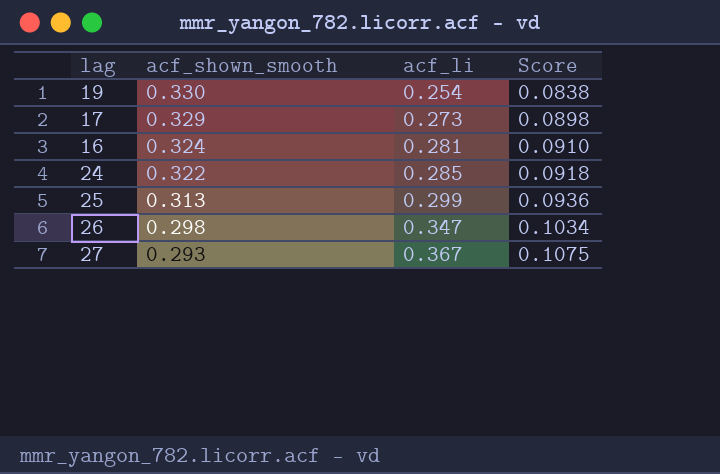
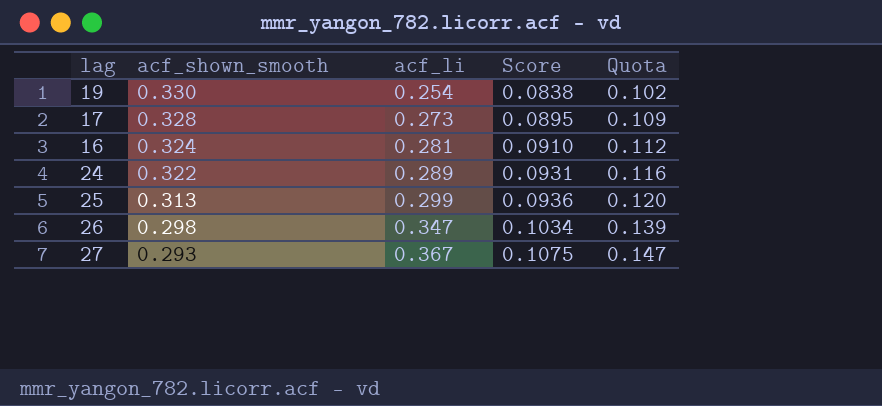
column Quota | formula: none -> [acf_li] * 0.4
17 | acf_shown_smooth: 0.329 -> 0.328
17 | Score: 0.0898 -> 0.0895
24 | acf_li: 0.285 -> 0.289
24 | Score: 0.0918 -> 0.0931

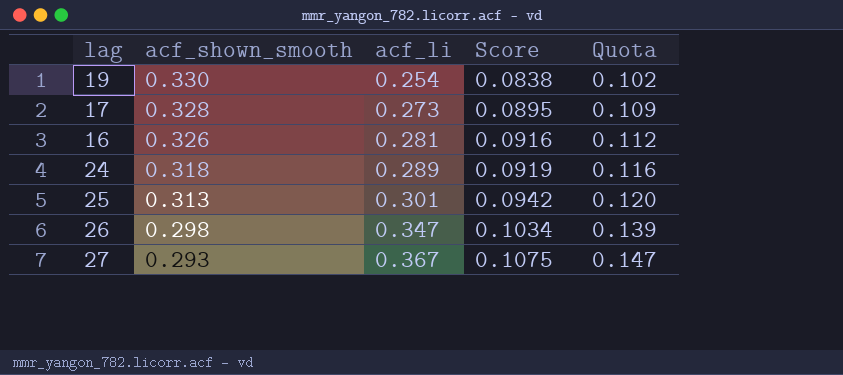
16 | acf_shown_smooth: 0.324 -> 0.326
16 | Score: 0.0910 -> 0.0916
24 | acf_shown_smooth: 0.322 -> 0.318
24 | Score: 0.0931 -> 0.0919
25 | acf_li: 0.299 -> 0.301
25 | Score: 0.0936 -> 0.0942

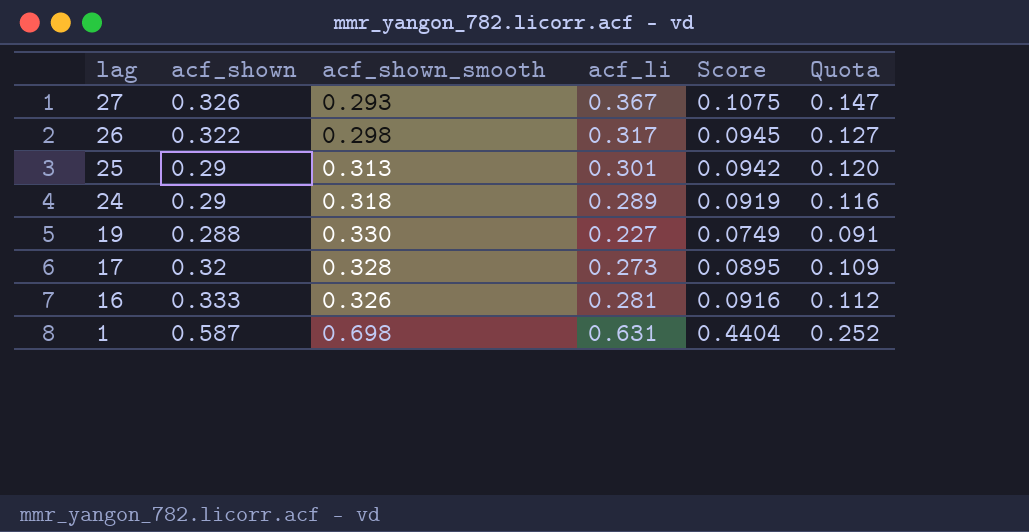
row order: acf_shown_smooth descending -> lag descending
column acf_shown | position: none -> 2
26 | acf_li: 0.347 -> 0.317
26 | Score: 0.1034 -> 0.0945
26 | Quota: 0.139 -> 0.127
19 | acf_li: 0.254 -> 0.227
19 | Score: 0.0838 -> 0.0749
19 | Quota: 0.102 -> 0.091
row 1: none -> 0.587 | 0.698 | 0.631 | 0.4404 | 0.252

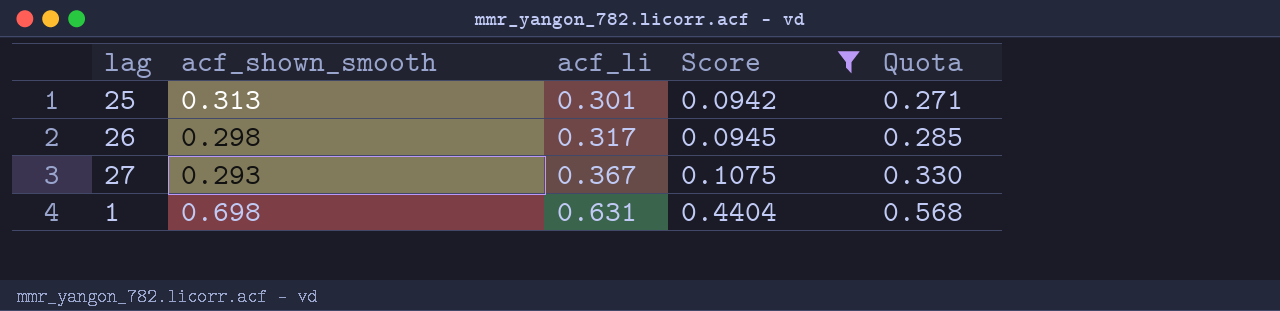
filter: none -> Score >= 0.0942
row order: lag descending -> acf_li ascending
column acf_shown | position: 2 -> none
column Quota | formula: [acf_li] * 0.4 -> [acf_li] * 0.9

